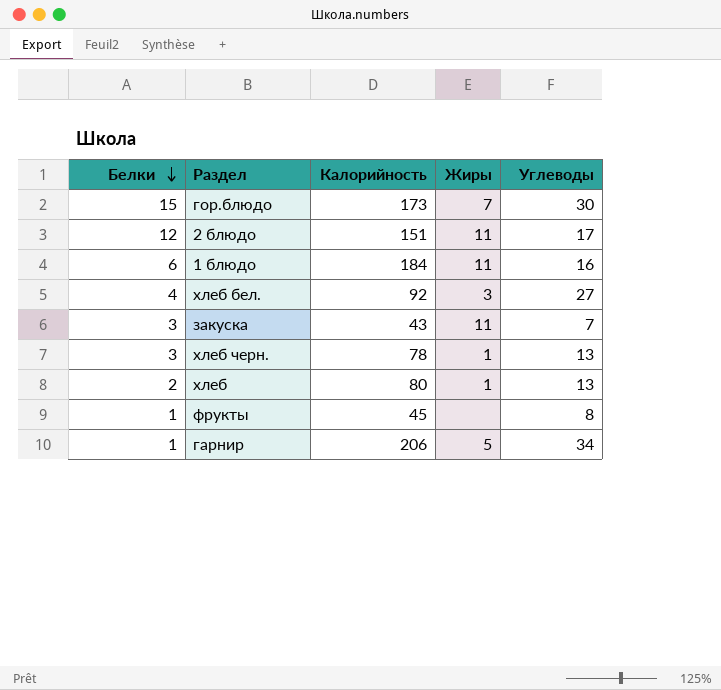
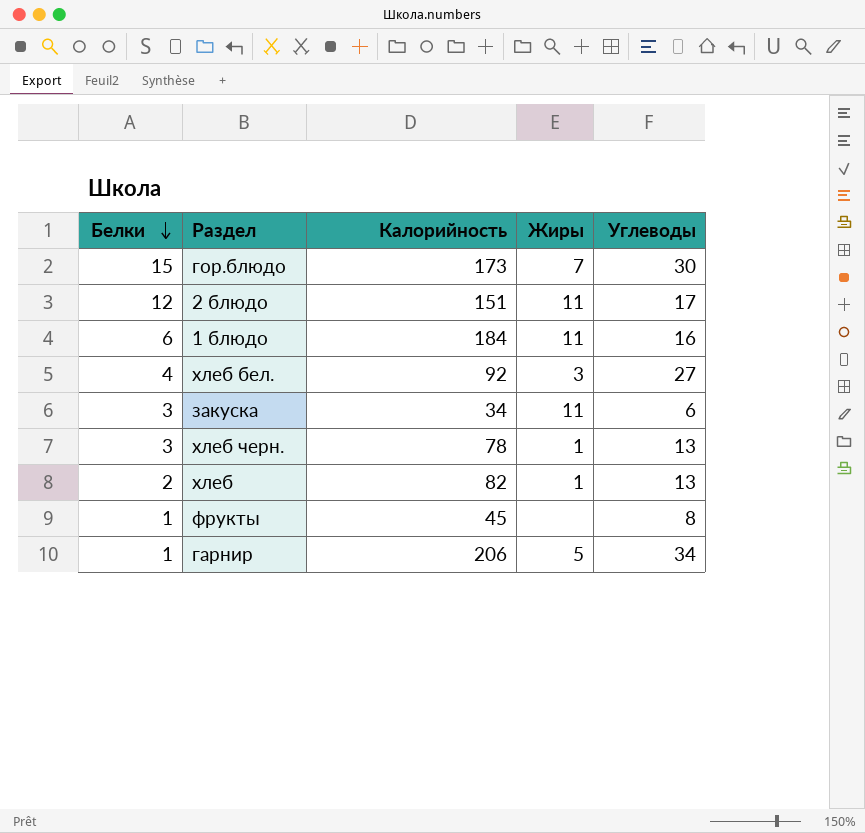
закуска | Калорийность: 43 -> 34
закуска | Углеводы: 7 -> 6
хлеб | Калорийность: 80 -> 82

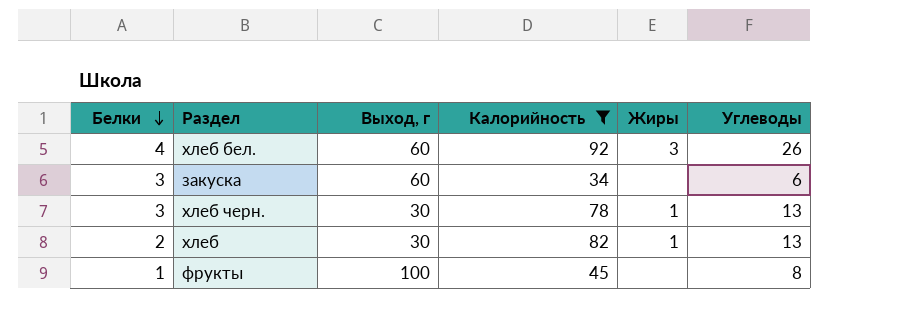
filter: none -> Калорийность <= 92
column Выход, г | position: none -> 3
хлеб бел. | Углеводы: 27 -> 26
закуска | Жиры: 11 -> none

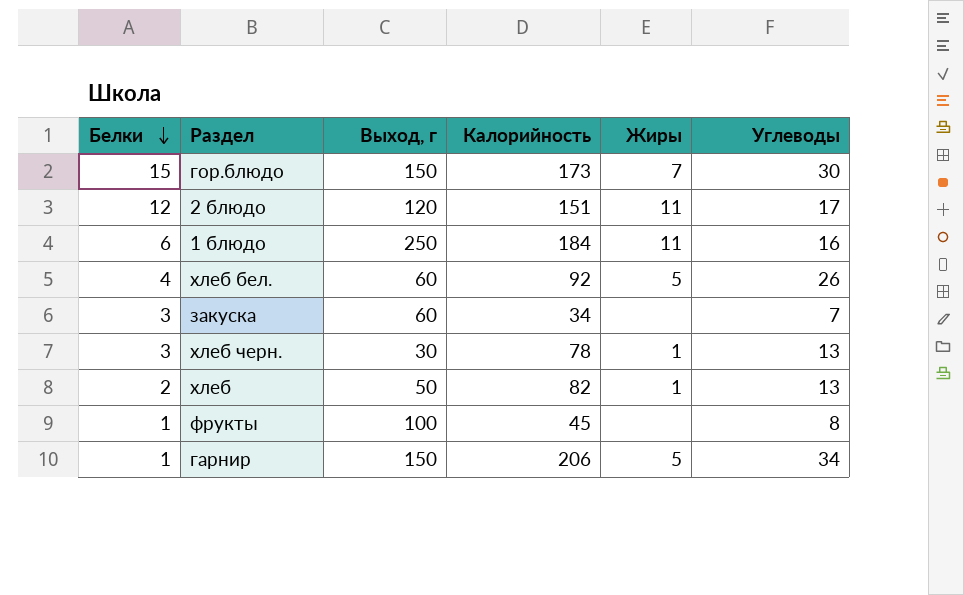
filter: Калорийность <= 92 -> none
хлеб бел. | Жиры: 3 -> 5
закуска | Углеводы: 6 -> 7
хлеб | Выход, г: 30 -> 50

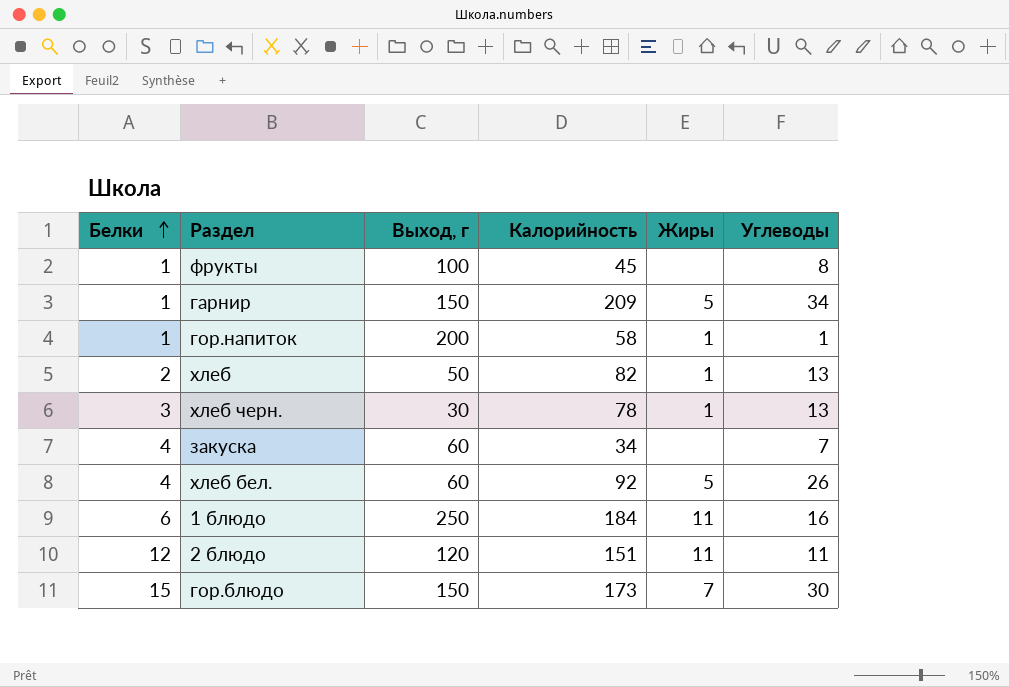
row order: Белки descending -> Белки ascending
гарнир | Калорийность: 206 -> 209
row гор.напиток: none -> 1 | 200 | 58 | 1 | 1
закуска | Белки: 3 -> 4
2 блюдо | Углеводы: 17 -> 11

